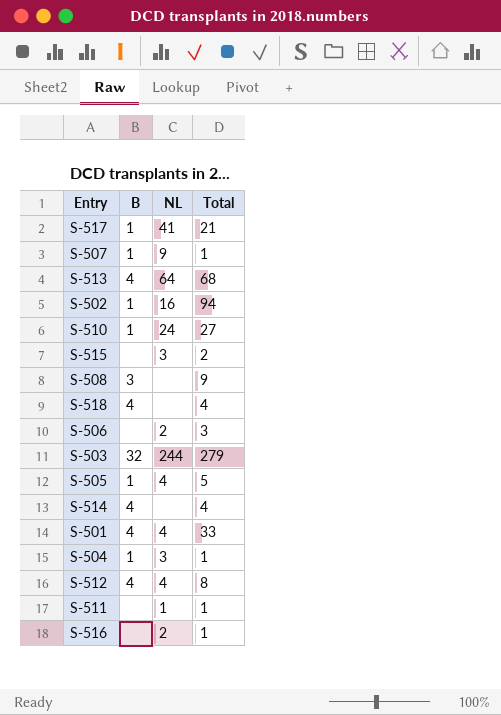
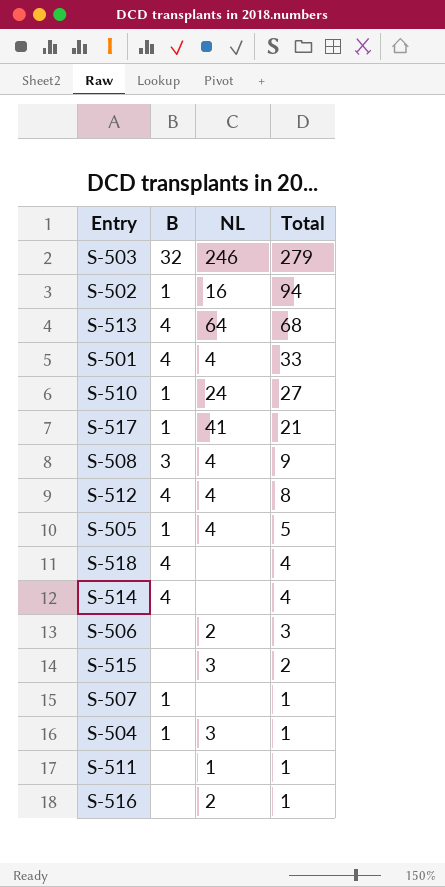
row order: none -> Total descending
S-503 | NL: 244 -> 246
S-508 | NL: none -> 4
S-507 | NL: 9 -> none

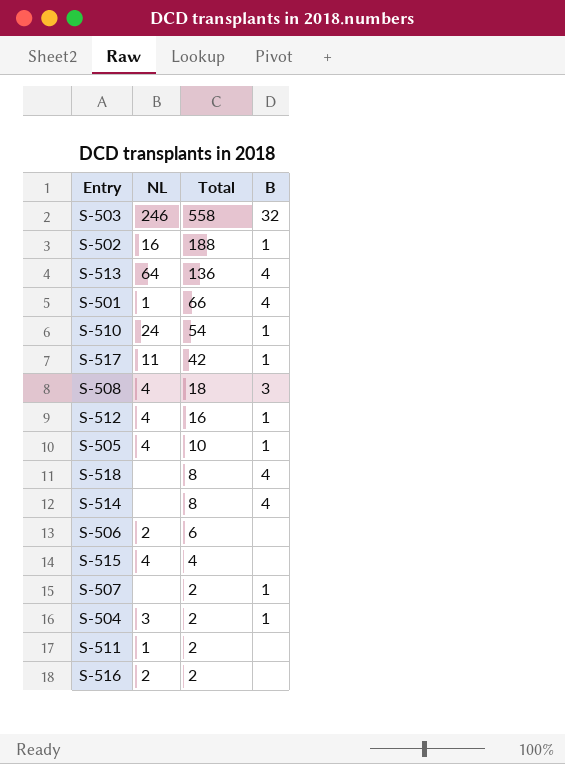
column B | position: 2 -> 4
S-503 | Total: 279 -> 558
S-502 | Total: 94 -> 188
S-513 | Total: 68 -> 136
S-501 | NL: 4 -> 1
S-501 | Total: 33 -> 66
S-510 | Total: 27 -> 54
S-517 | NL: 41 -> 11
S-517 | Total: 21 -> 42
S-508 | Total: 9 -> 18
S-512 | Total: 8 -> 16
S-512 | B: 4 -> 1
S-505 | Total: 5 -> 10
S-518 | Total: 4 -> 8
S-514 | Total: 4 -> 8
S-506 | Total: 3 -> 6
S-515 | NL: 3 -> 4
S-515 | Total: 2 -> 4
S-507 | Total: 1 -> 2
S-504 | Total: 1 -> 2
S-511 | Total: 1 -> 2
S-516 | Total: 1 -> 2

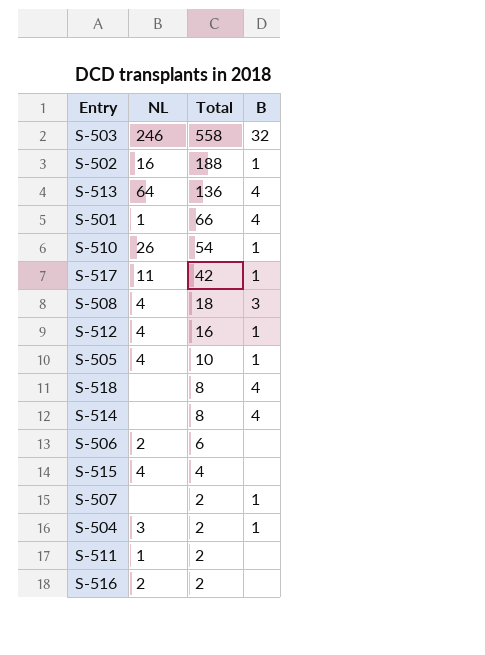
S-510 | NL: 24 -> 26

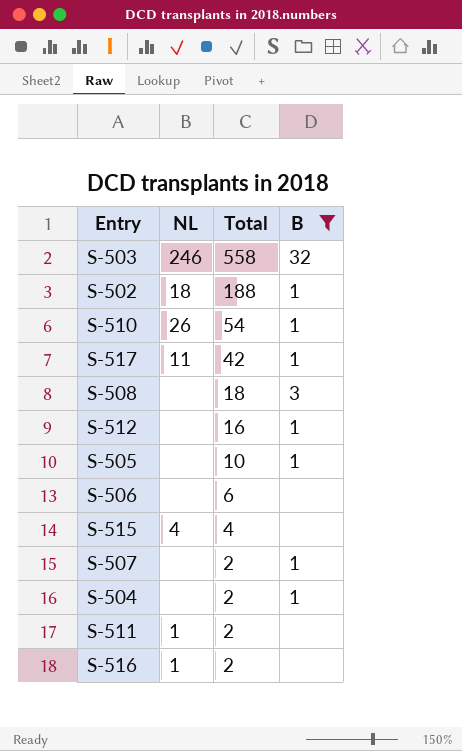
filter: none -> B != 4
S-502 | NL: 16 -> 18
S-508 | NL: 4 -> none
S-512 | NL: 4 -> none
S-505 | NL: 4 -> none
S-506 | NL: 2 -> none
S-504 | NL: 3 -> none
S-516 | NL: 2 -> 1

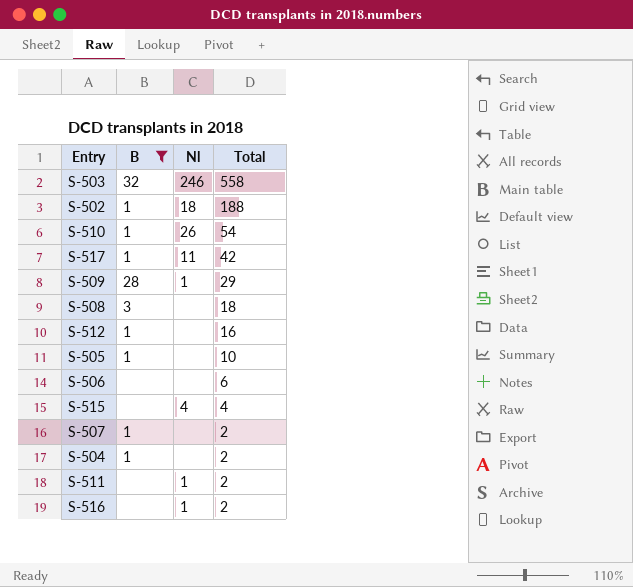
column B | position: 4 -> 2
column name: NL -> Nl
row S-509: none -> 28 | 1 | 29

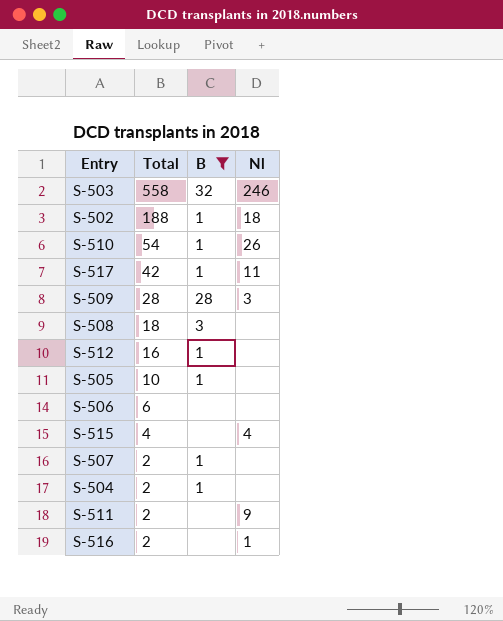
column Total | position: 4 -> 2
S-509 | Total: 29 -> 28
S-509 | Nl: 1 -> 3
S-511 | Nl: 1 -> 9

